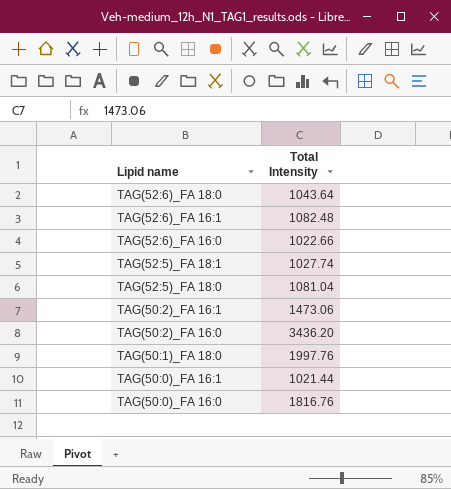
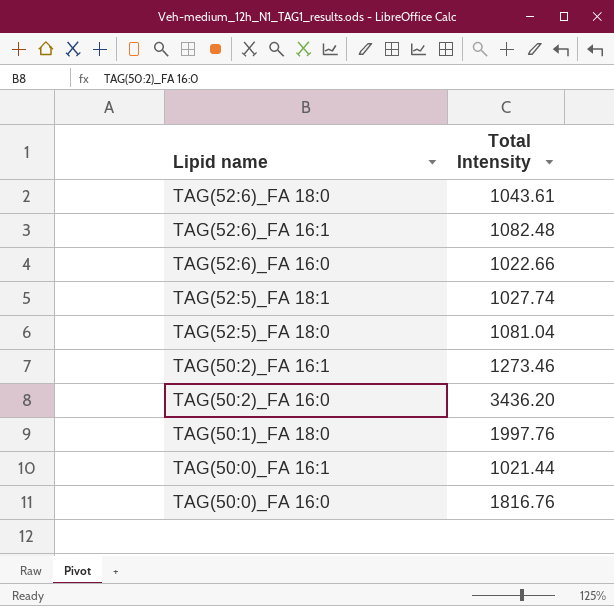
TAG(52:6)_FA 18:0 | Total Intensity: 1043.64 -> 1043.61
TAG(50:2)_FA 16:1 | Total Intensity: 1473.06 -> 1273.46

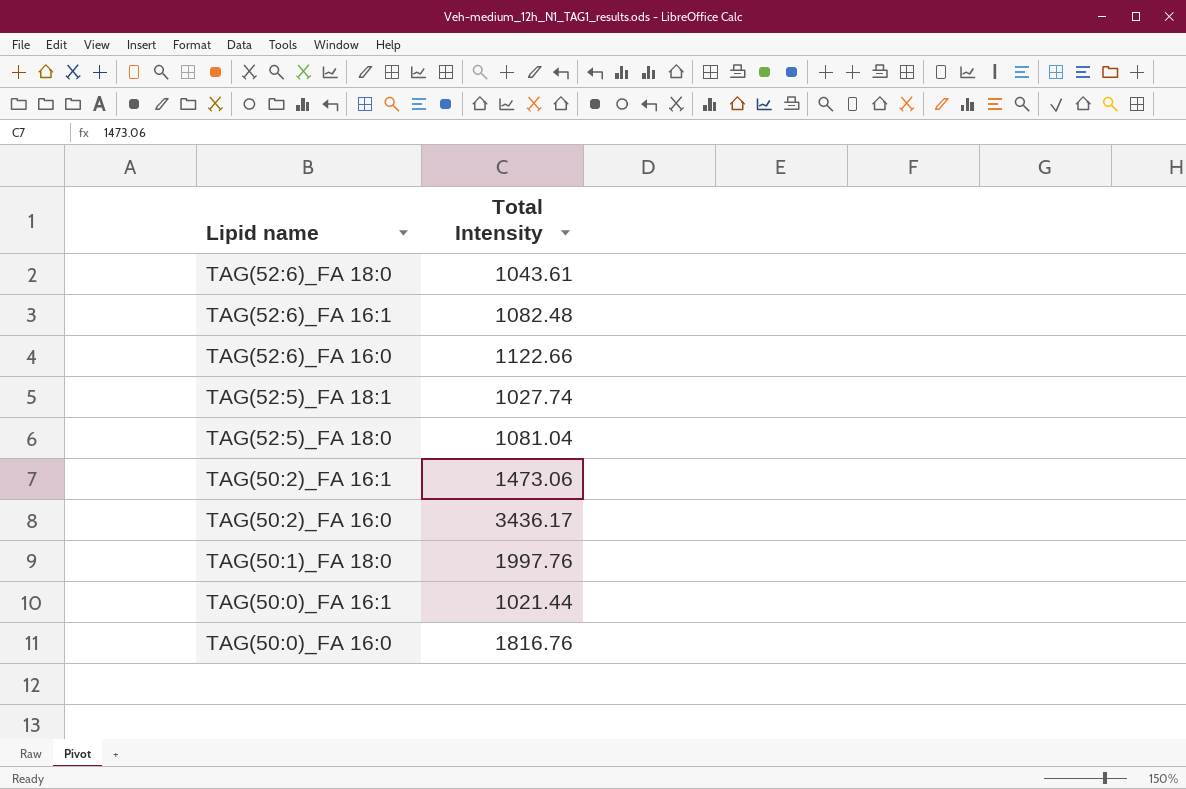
TAG(52:6)_FA 16:0 | Total Intensity: 1022.66 -> 1122.66
TAG(50:2)_FA 16:1 | Total Intensity: 1273.46 -> 1473.06
TAG(50:2)_FA 16:0 | Total Intensity: 3436.20 -> 3436.17

